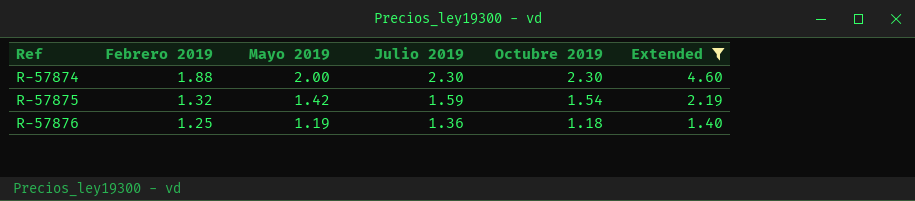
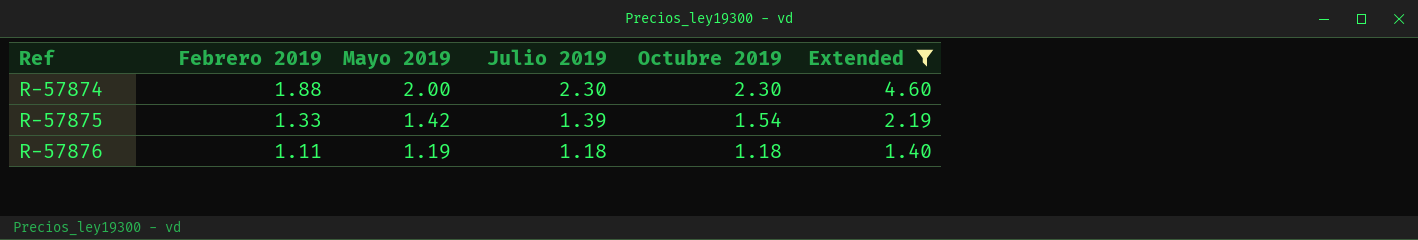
R-57875 | Febrero 2019: 1.32 -> 1.33
R-57875 | Julio 2019: 1.59 -> 1.39
R-57876 | Febrero 2019: 1.25 -> 1.11
R-57876 | Julio 2019: 1.36 -> 1.18

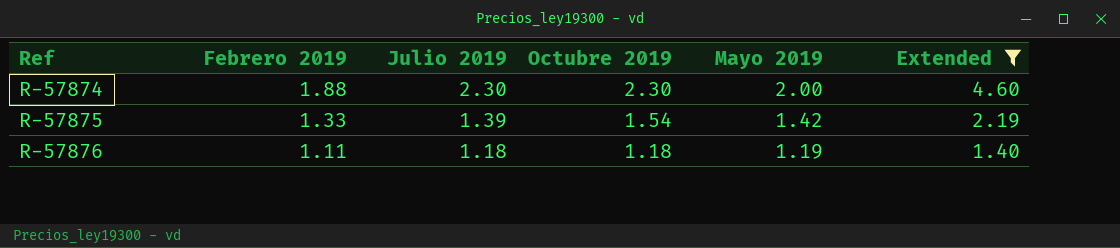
column Mayo 2019 | position: 3 -> 5

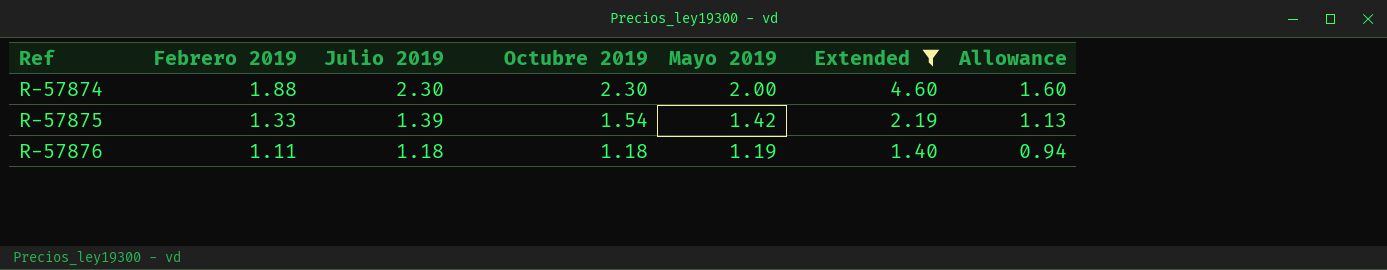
column Allowance | formula: none -> [Febrero 2019] * 0.85

